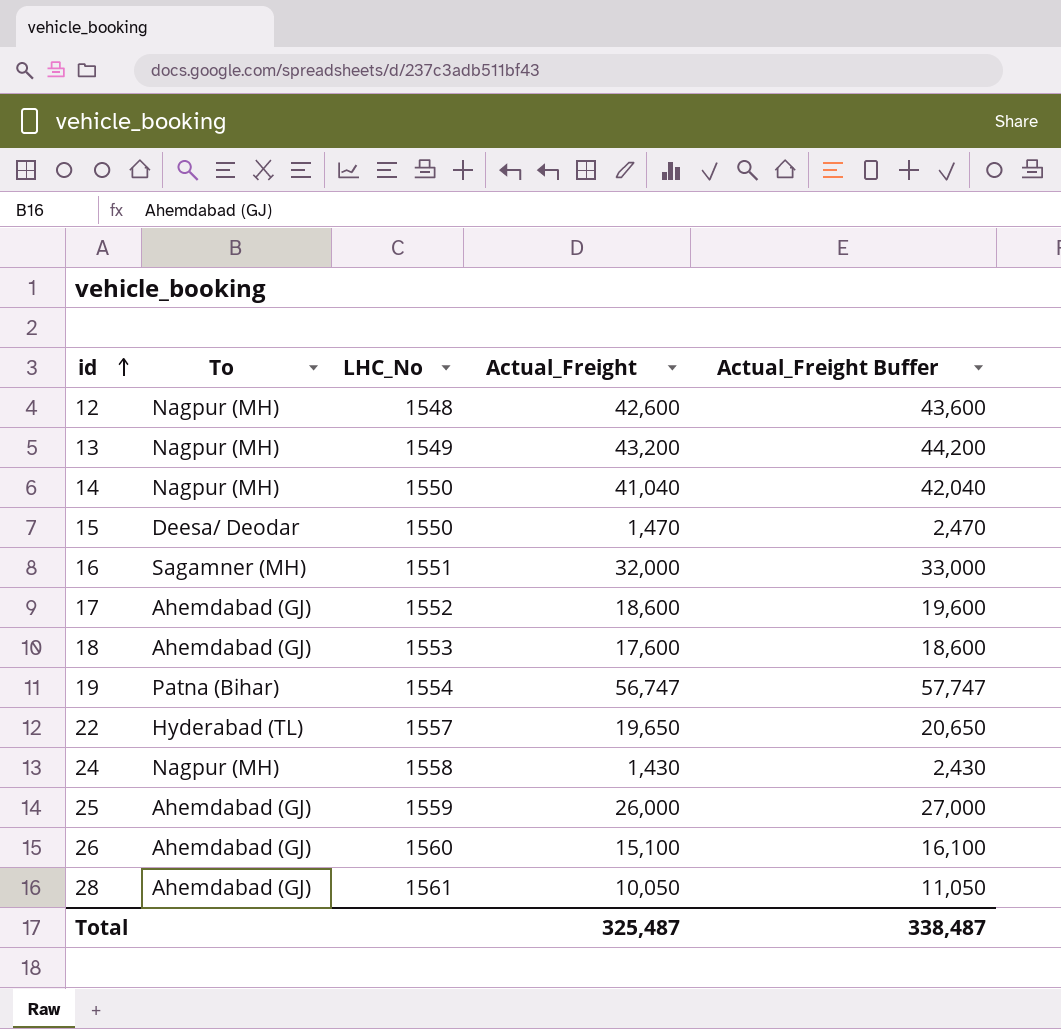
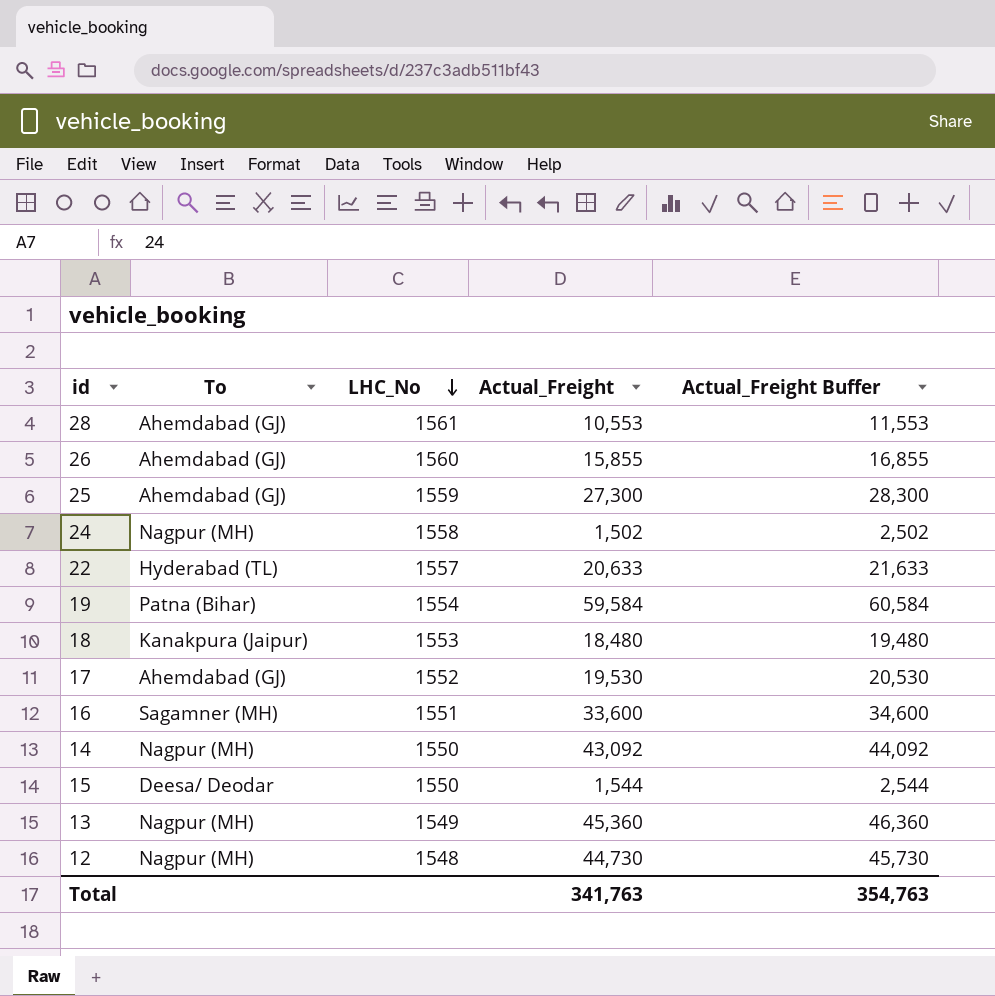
row order: id ascending -> LHC_No descending
28 | Actual_Freight: 10,050 -> 10,553
28 | Actual_Freight Buffer: 11,050 -> 11,553
26 | Actual_Freight: 15,100 -> 15,855
26 | Actual_Freight Buffer: 16,100 -> 16,855
25 | Actual_Freight: 26,000 -> 27,300
25 | Actual_Freight Buffer: 27,000 -> 28,300
24 | Actual_Freight: 1,430 -> 1,502
24 | Actual_Freight Buffer: 2,430 -> 2,502
22 | Actual_Freight: 19,650 -> 20,633
22 | Actual_Freight Buffer: 20,650 -> 21,633
19 | Actual_Freight: 56,747 -> 59,584
19 | Actual_Freight Buffer: 57,747 -> 60,584
18 | To: Ahemdabad (GJ) -> Kanakpura (Jaipur)
18 | Actual_Freight: 17,600 -> 18,480
18 | Actual_Freight Buffer: 18,600 -> 19,480
17 | Actual_Freight: 18,600 -> 19,530
17 | Actual_Freight Buffer: 19,600 -> 20,530
16 | Actual_Freight: 32,000 -> 33,600
16 | Actual_Freight Buffer: 33,000 -> 34,600
14 | Actual_Freight: 41,040 -> 43,092
14 | Actual_Freight Buffer: 42,040 -> 44,092
15 | Actual_Freight: 1,470 -> 1,544
15 | Actual_Freight Buffer: 2,470 -> 2,544
13 | Actual_Freight: 43,200 -> 45,360
13 | Actual_Freight Buffer: 44,200 -> 46,360
12 | Actual_Freight: 42,600 -> 44,730
12 | Actual_Freight Buffer: 43,600 -> 45,730
Total | Actual_Freight: 325,487 -> 341,763
Total | Actual_Freight Buffer: 338,487 -> 354,763

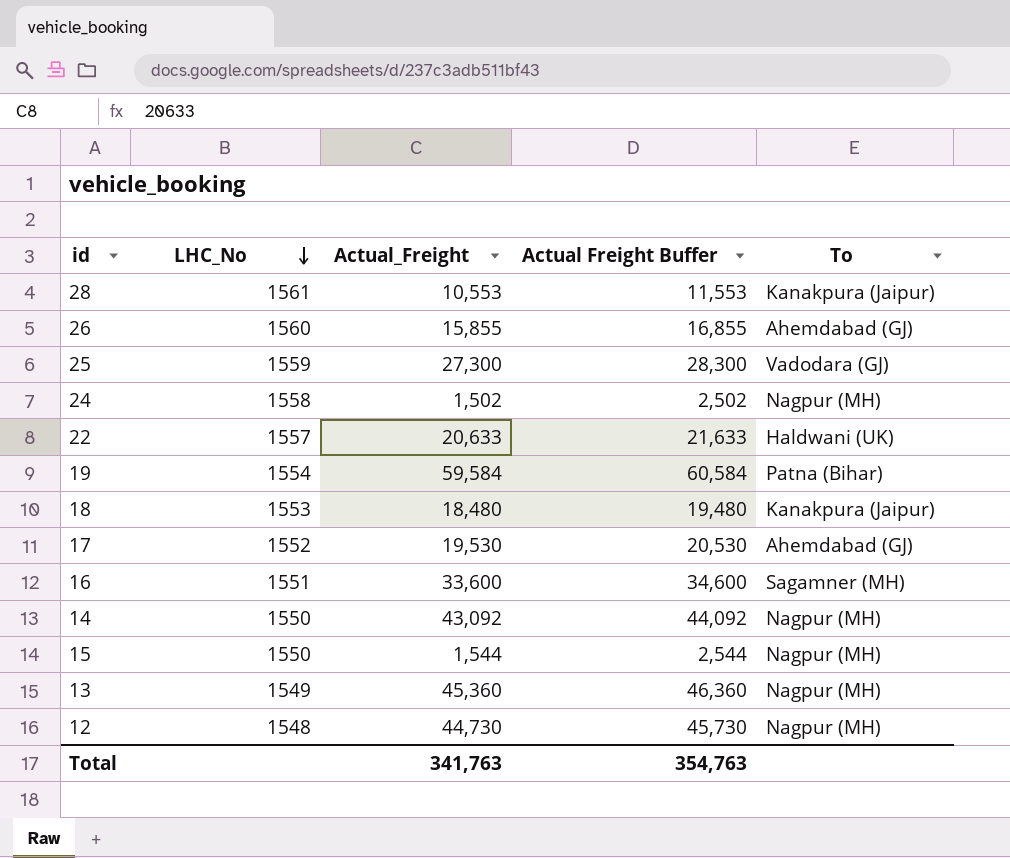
column name: Actual_Freight Buffer -> Actual Freight Buffer
column To | position: 2 -> 5
28 | To: Ahemdabad (GJ) -> Kanakpura (Jaipur)
25 | To: Ahemdabad (GJ) -> Vadodara (GJ)
22 | To: Hyderabad (TL) -> Haldwani (UK)
15 | To: Deesa/ Deodar -> Nagpur (MH)

